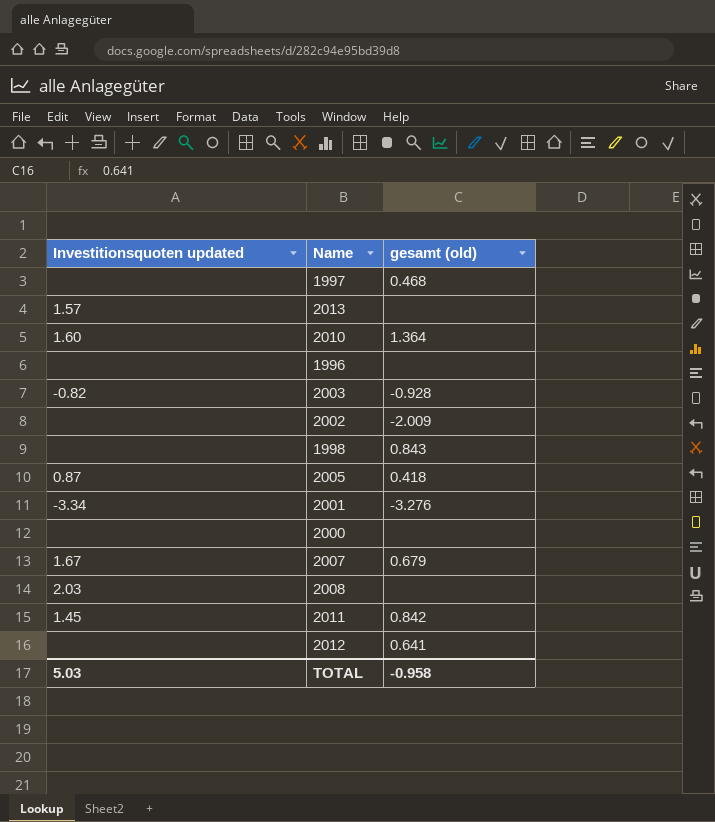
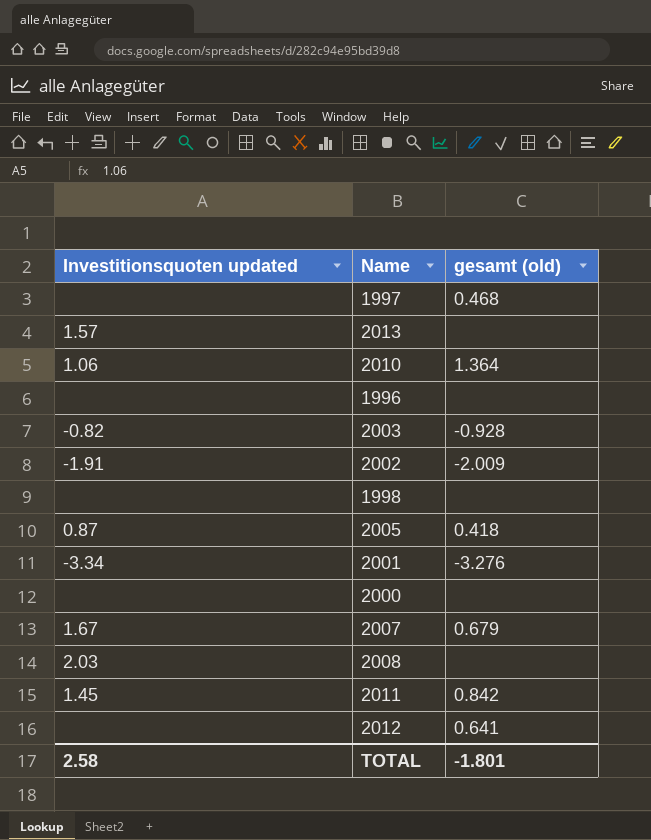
2010 | Investitionsquoten updated: 1.60 -> 1.06
2002 | Investitionsquoten updated: none -> -1.91
1998 | gesamt (old): 0.843 -> none
TOTAL | Investitionsquoten updated: 5.03 -> 2.58
TOTAL | gesamt (old): -0.958 -> -1.801

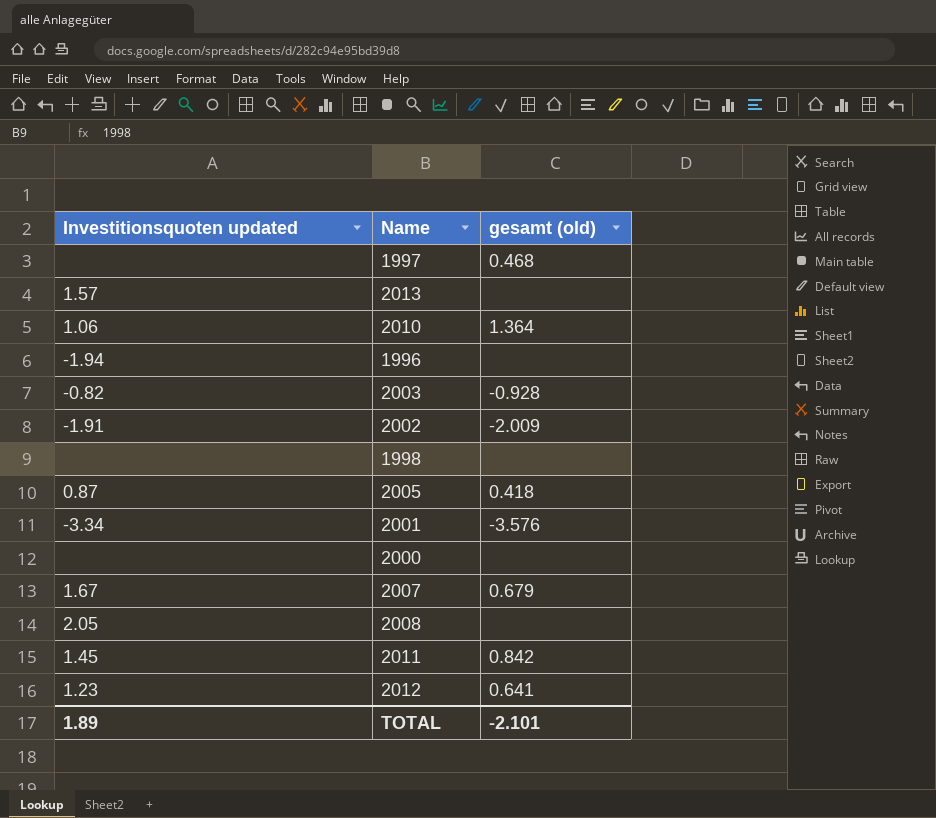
1996 | Investitionsquoten updated: none -> -1.94
2001 | gesamt (old): -3.276 -> -3.576
2008 | Investitionsquoten updated: 2.03 -> 2.05
2012 | Investitionsquoten updated: none -> 1.23
TOTAL | Investitionsquoten updated: 2.58 -> 1.89
TOTAL | gesamt (old): -1.801 -> -2.101

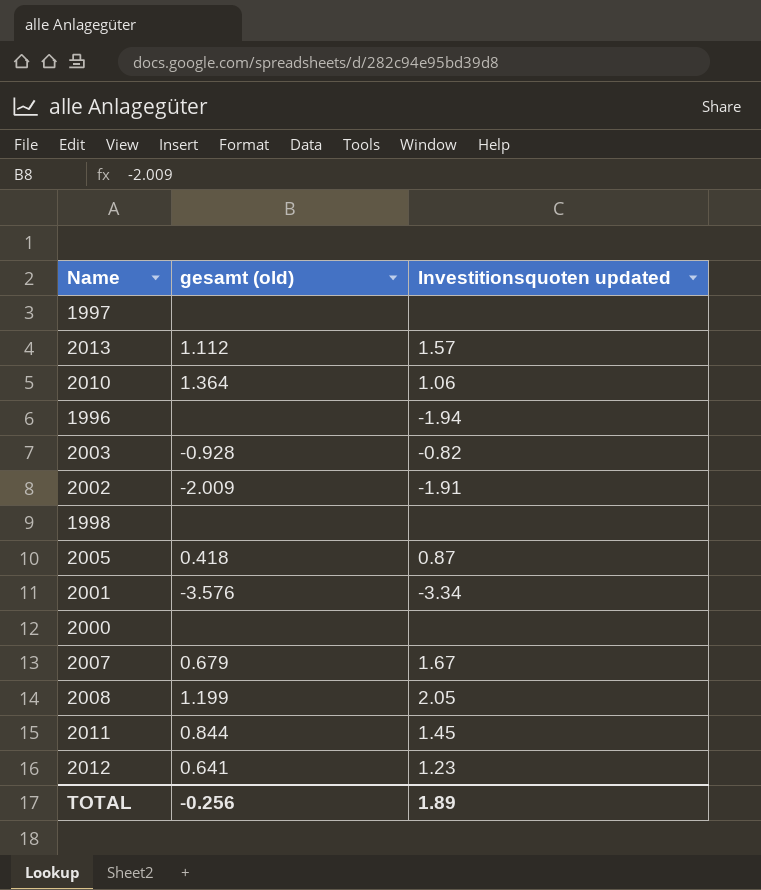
column Investitionsquoten updated | position: 1 -> 3
1997 | gesamt (old): 0.468 -> none
2013 | gesamt (old): none -> 1.112
2008 | gesamt (old): none -> 1.199
2011 | gesamt (old): 0.842 -> 0.844
TOTAL | gesamt (old): -2.101 -> -0.256

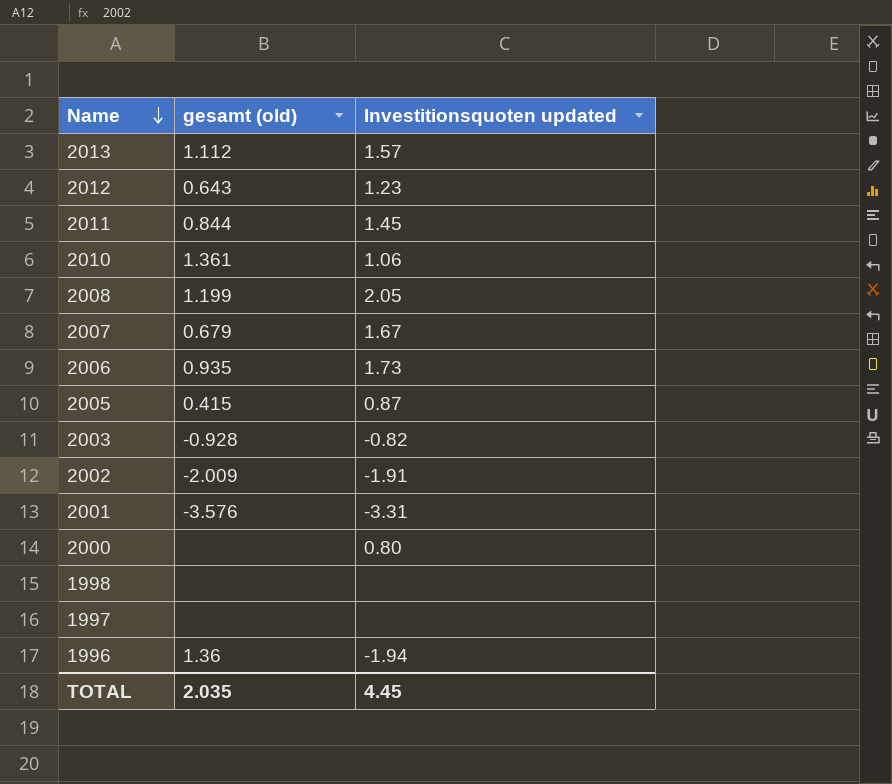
row order: none -> Name descending
2012 | gesamt (old): 0.641 -> 0.643
2010 | gesamt (old): 1.364 -> 1.361
row 2006: none -> 0.935 | 1.73
2005 | gesamt (old): 0.418 -> 0.415
2001 | Investitionsquoten updated: -3.34 -> -3.31
2000 | Investitionsquoten updated: none -> 0.80
1996 | gesamt (old): none -> 1.36
TOTAL | gesamt (old): -0.256 -> 2.035
TOTAL | Investitionsquoten updated: 1.89 -> 4.45

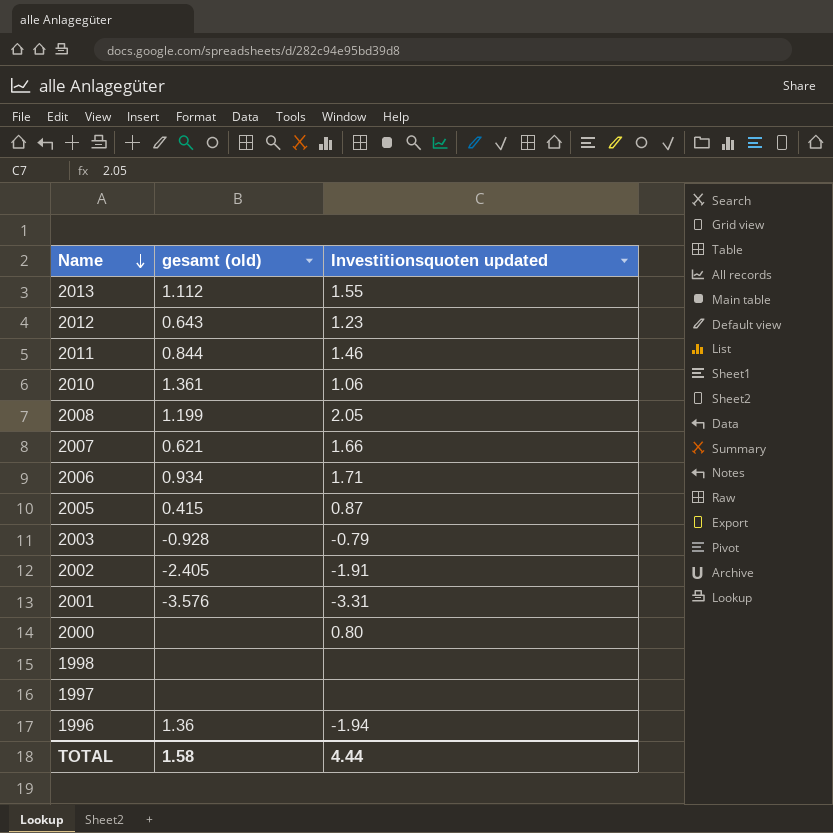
2013 | Investitionsquoten updated: 1.57 -> 1.55
2011 | Investitionsquoten updated: 1.45 -> 1.46
2007 | gesamt (old): 0.679 -> 0.621
2007 | Investitionsquoten updated: 1.67 -> 1.66
2006 | gesamt (old): 0.935 -> 0.934
2006 | Investitionsquoten updated: 1.73 -> 1.71
2003 | Investitionsquoten updated: -0.82 -> -0.79
2002 | gesamt (old): -2.009 -> -2.405
TOTAL | gesamt (old): 2.035 -> 1.58
TOTAL | Investitionsquoten updated: 4.45 -> 4.44

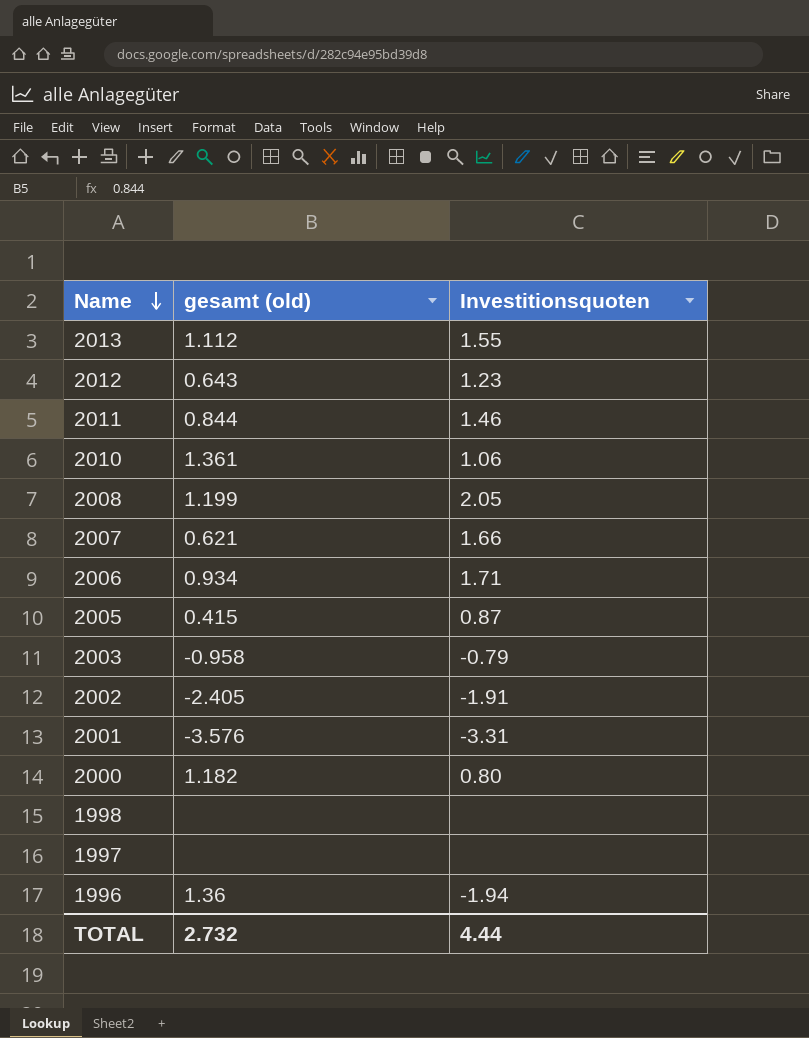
column name: Investitionsquoten updated -> Investitionsquoten
2003 | gesamt (old): -0.928 -> -0.958
2000 | gesamt (old): none -> 1.182
TOTAL | gesamt (old): 1.58 -> 2.732

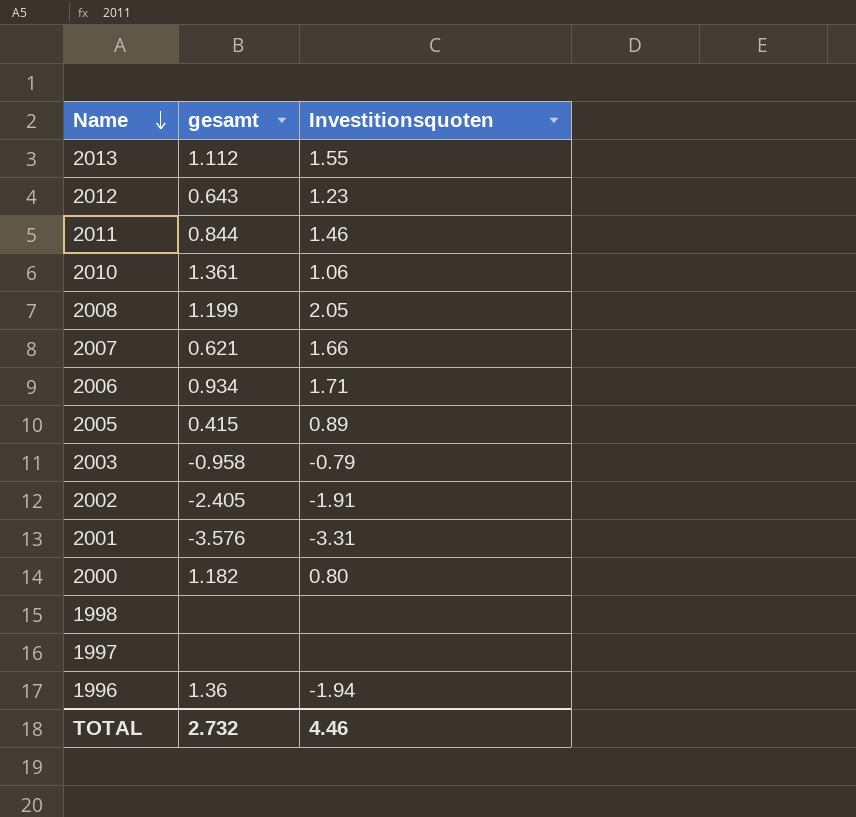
column name: gesamt (old) -> gesamt
2005 | Investitionsquoten: 0.87 -> 0.89
TOTAL | Investitionsquoten: 4.44 -> 4.46

